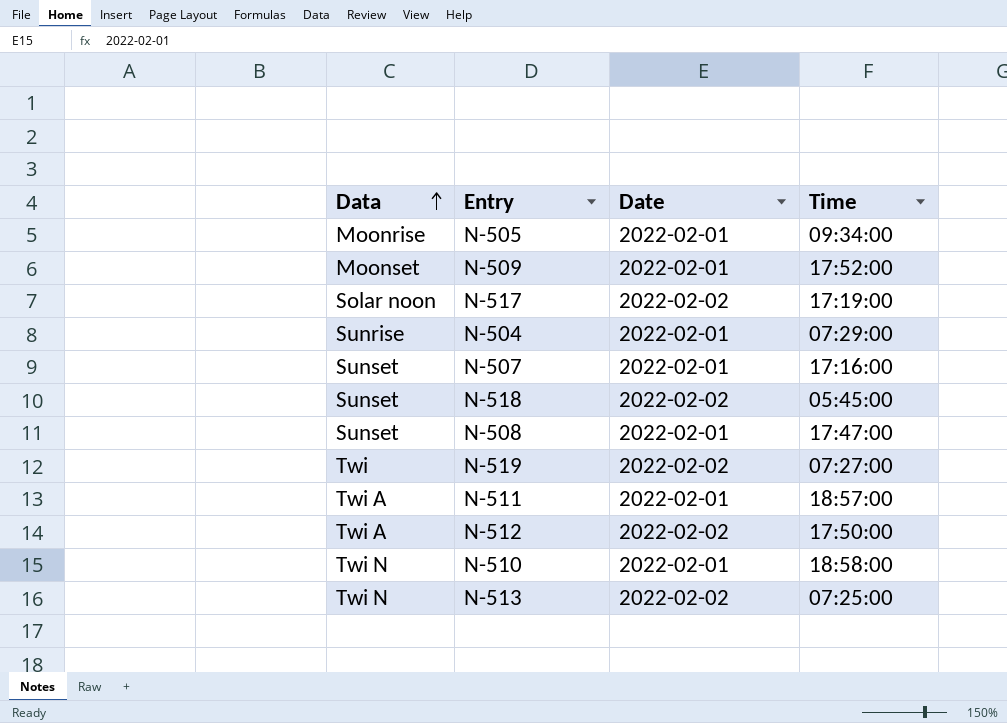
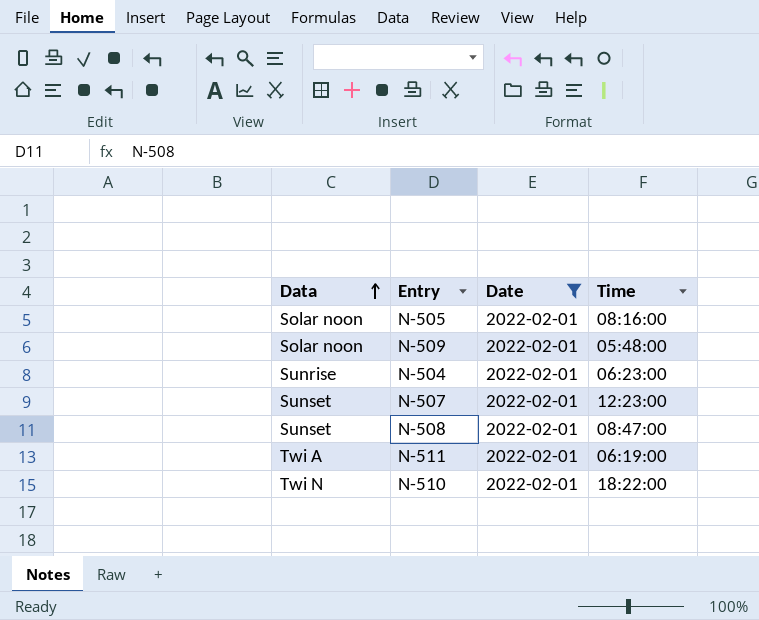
filter: none -> Date = 2022-02-01
N-505 | Data: Moonrise -> Solar noon
N-505 | Time: 09:34:00 -> 08:16:00
N-509 | Data: Moonset -> Solar noon
N-509 | Time: 17:52:00 -> 05:48:00
N-504 | Time: 07:29:00 -> 06:23:00
N-507 | Time: 17:16:00 -> 12:23:00
N-508 | Time: 17:47:00 -> 08:47:00
N-511 | Time: 18:57:00 -> 06:19:00
N-510 | Time: 18:58:00 -> 18:22:00

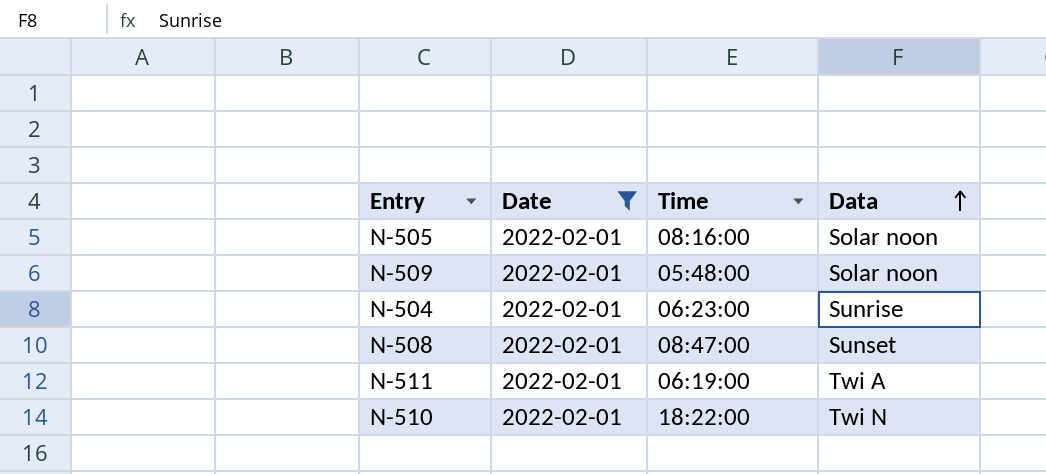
column Data | position: 1 -> 4
row N-507: Sunset | 2022-02-01 | 12:23:00 -> none

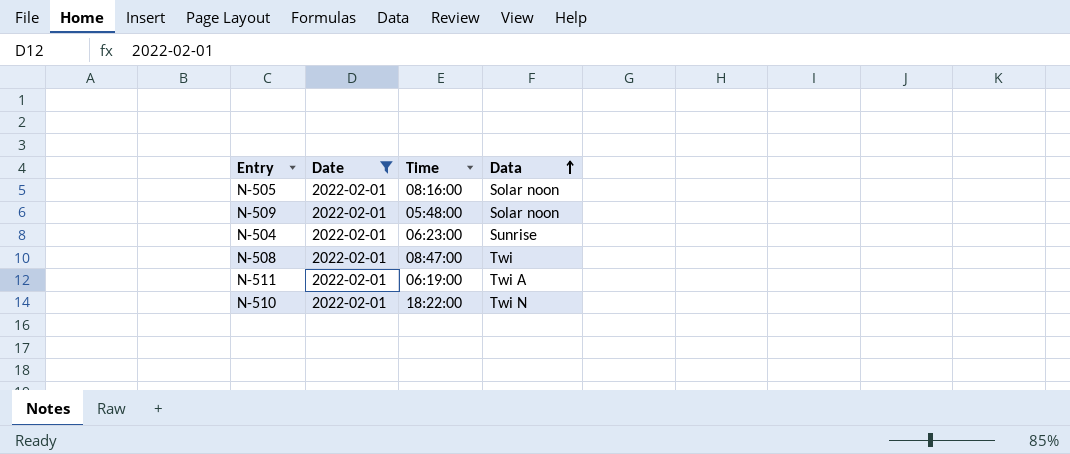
N-508 | Data: Sunset -> Twi

